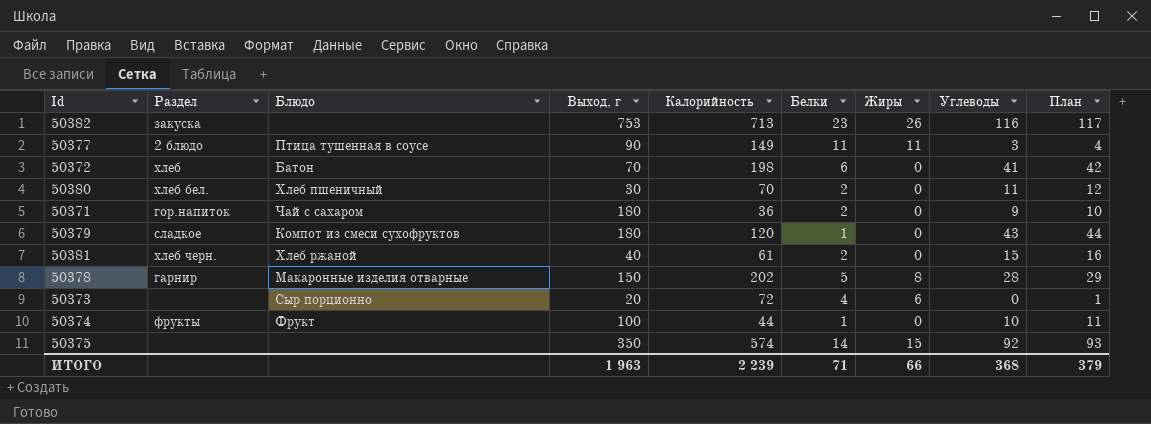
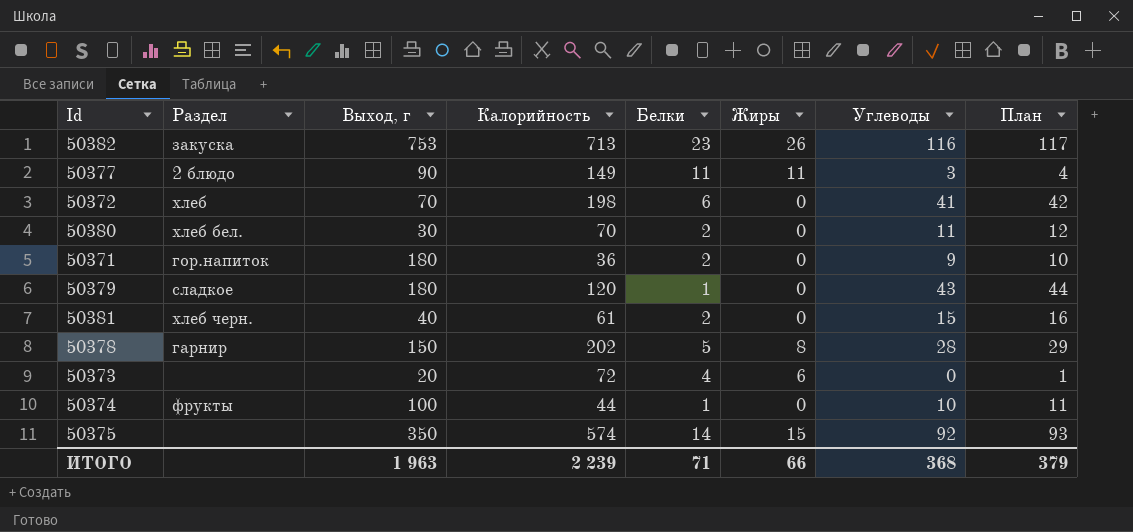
column Блюдо | position: 3 -> none

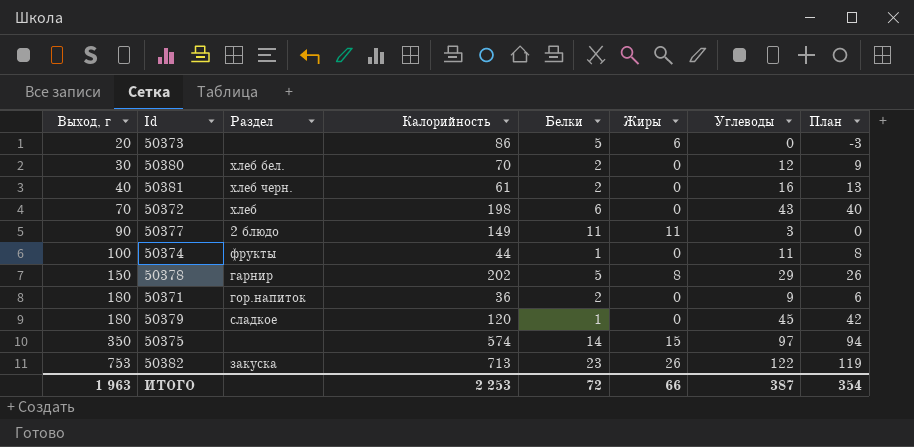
row order: none -> Выход, г ascending
column Выход, г | position: 3 -> 1
column План | formula: [Углеводы] + 1 -> [Углеводы] - 3
50373 | Калорийность: 72 -> 86
50373 | Белки: 4 -> 5
50380 | Углеводы: 11 -> 12
50381 | Углеводы: 15 -> 16
50372 | Углеводы: 41 -> 43
50374 | Углеводы: 10 -> 11
50378 | Углеводы: 28 -> 29
50379 | Углеводы: 43 -> 45
50375 | Углеводы: 92 -> 97
50382 | Углеводы: 116 -> 122
ИТОГО | Калорийность: 2 239 -> 2 253
ИТОГО | Белки: 71 -> 72
ИТОГО | Углеводы: 368 -> 387
ИТОГО | План: 379 -> 354

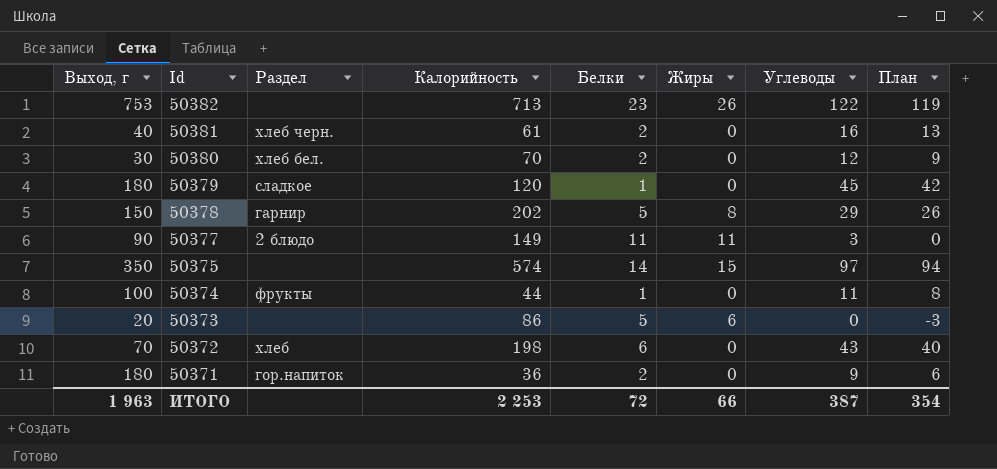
row order: Выход, г ascending -> Id descending
50382 | Раздел: закуска -> none

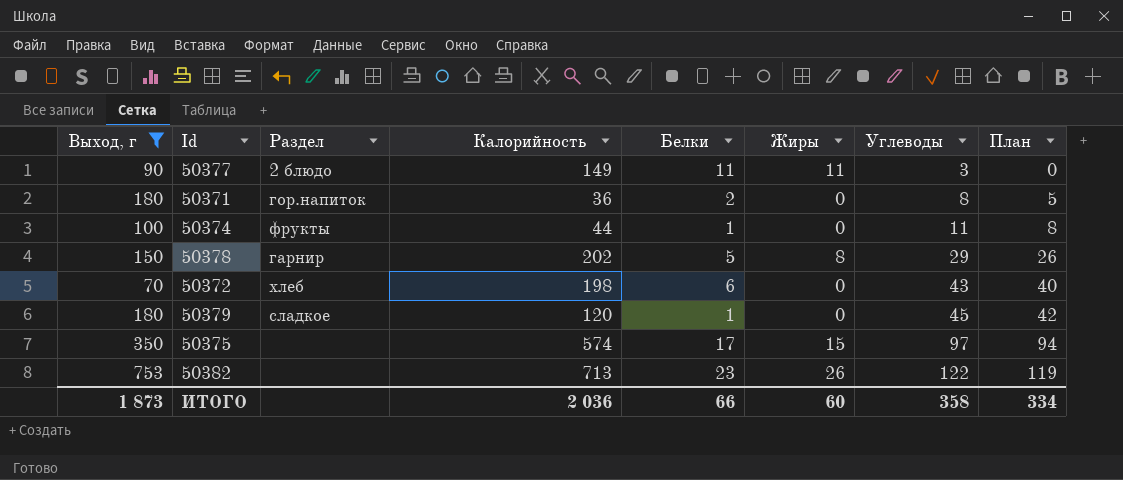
filter: none -> Выход, г >= 70
row order: Id descending -> Углеводы ascending
50371 | Углеводы: 9 -> 8
50371 | План: 6 -> 5
50375 | Белки: 14 -> 17
ИТОГО | Выход, г: 1 963 -> 1 873
ИТОГО | Калорийность: 2 253 -> 2 036
ИТОГО | Белки: 72 -> 66
ИТОГО | Жиры: 66 -> 60
ИТОГО | Углеводы: 387 -> 358
ИТОГО | План: 354 -> 334

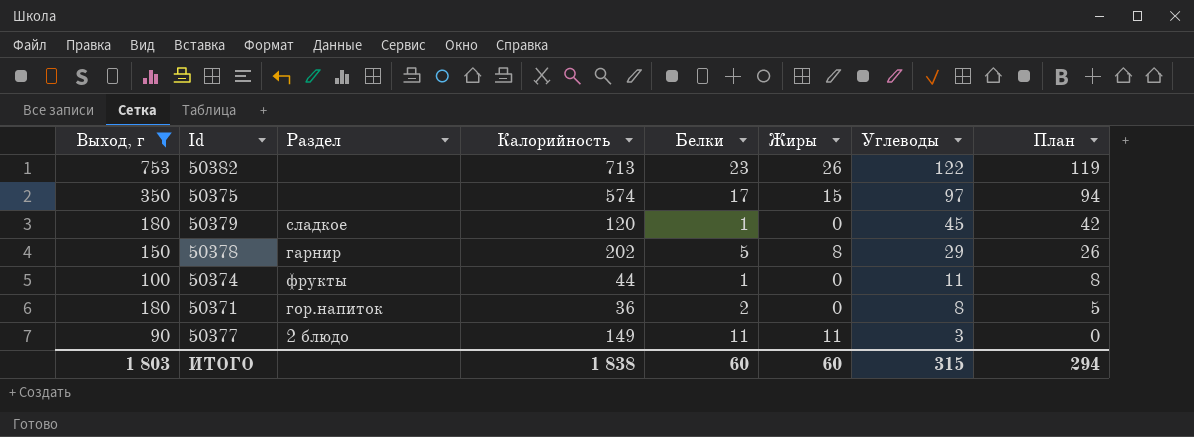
row order: Углеводы ascending -> Углеводы descending
row 50372: 70 | хлеб | 198 | 6 | 0 | 43 | 40 -> none
ИТОГО | Выход, г: 1 873 -> 1 803
ИТОГО | Калорийность: 2 036 -> 1 838
ИТОГО | Белки: 66 -> 60
ИТОГО | Углеводы: 358 -> 315
ИТОГО | План: 334 -> 294

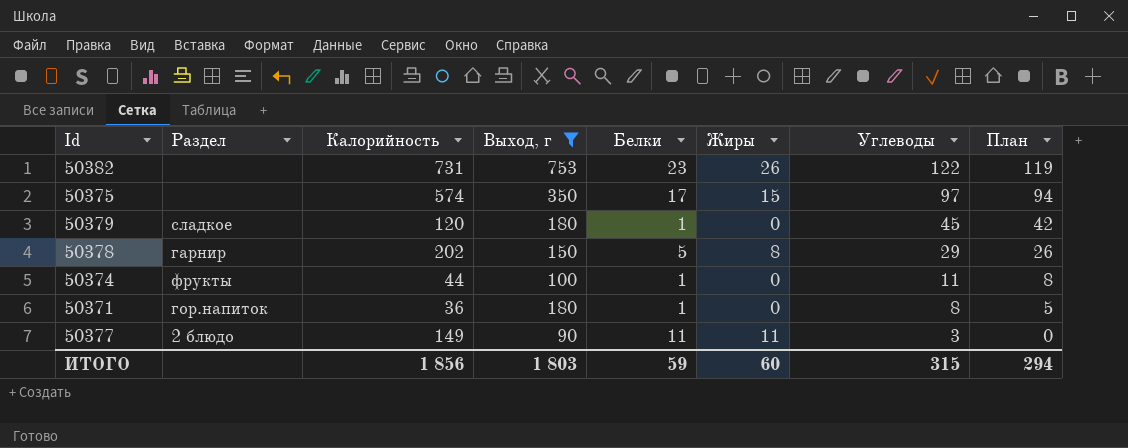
column Выход, г | position: 1 -> 4
50382 | Калорийность: 713 -> 731
50371 | Белки: 2 -> 1
ИТОГО | Калорийность: 1 838 -> 1 856
ИТОГО | Белки: 60 -> 59

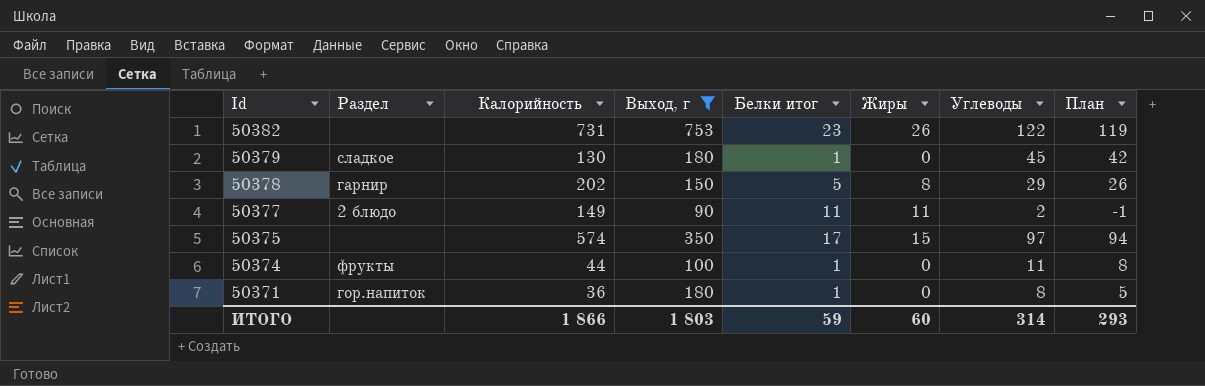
row order: Углеводы descending -> Id descending
column name: Белки -> Белки итог
50379 | Калорийность: 120 -> 130
50377 | Углеводы: 3 -> 2
50377 | План: 0 -> -1
ИТОГО | Калорийность: 1 856 -> 1 866
ИТОГО | Углеводы: 315 -> 314
ИТОГО | План: 294 -> 293

